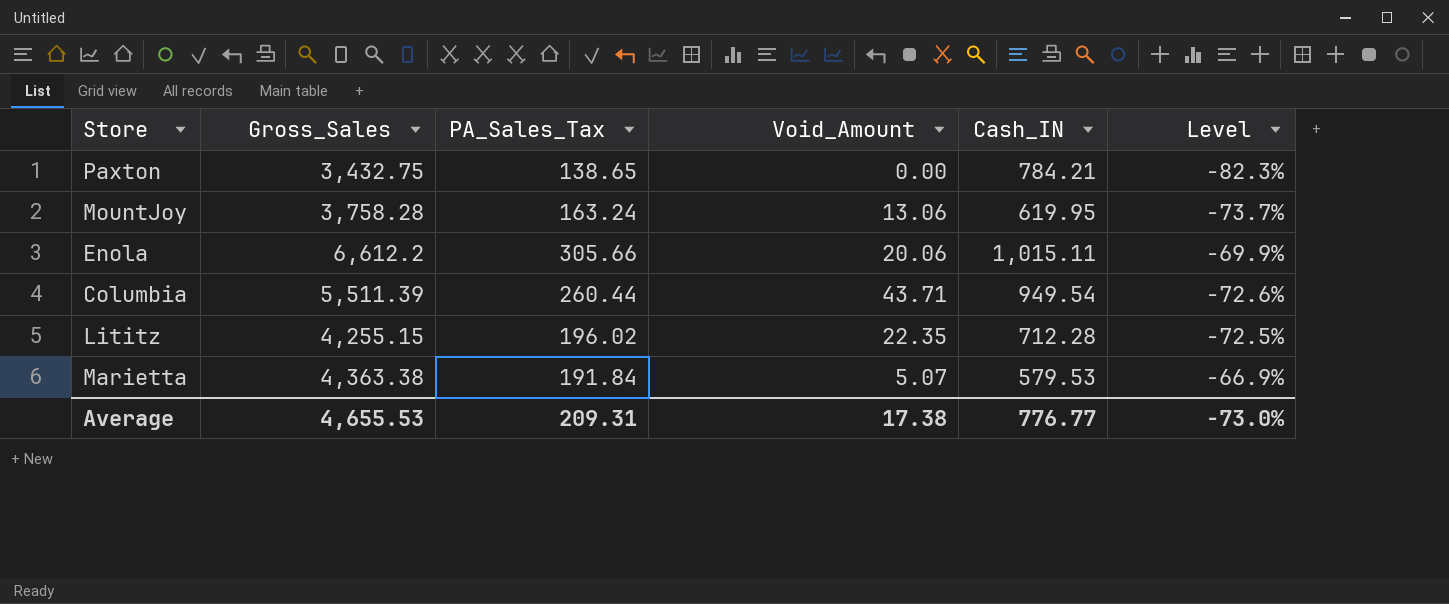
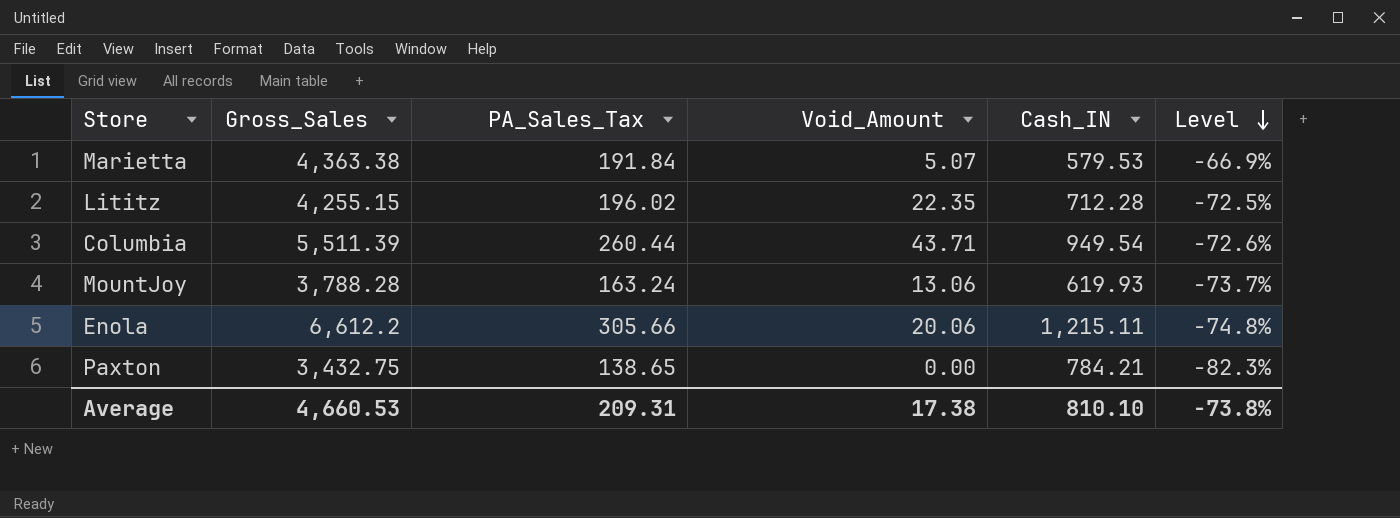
row order: none -> Level descending
MountJoy | Gross_Sales: 3,758.28 -> 3,788.28
MountJoy | Cash_IN: 619.95 -> 619.93
Enola | Cash_IN: 1,015.11 -> 1,215.11
Enola | Level: -69.9% -> -74.8%
Average | Gross_Sales: 4,655.53 -> 4,660.53
Average | Cash_IN: 776.77 -> 810.10
Average | Level: -73.0% -> -73.8%

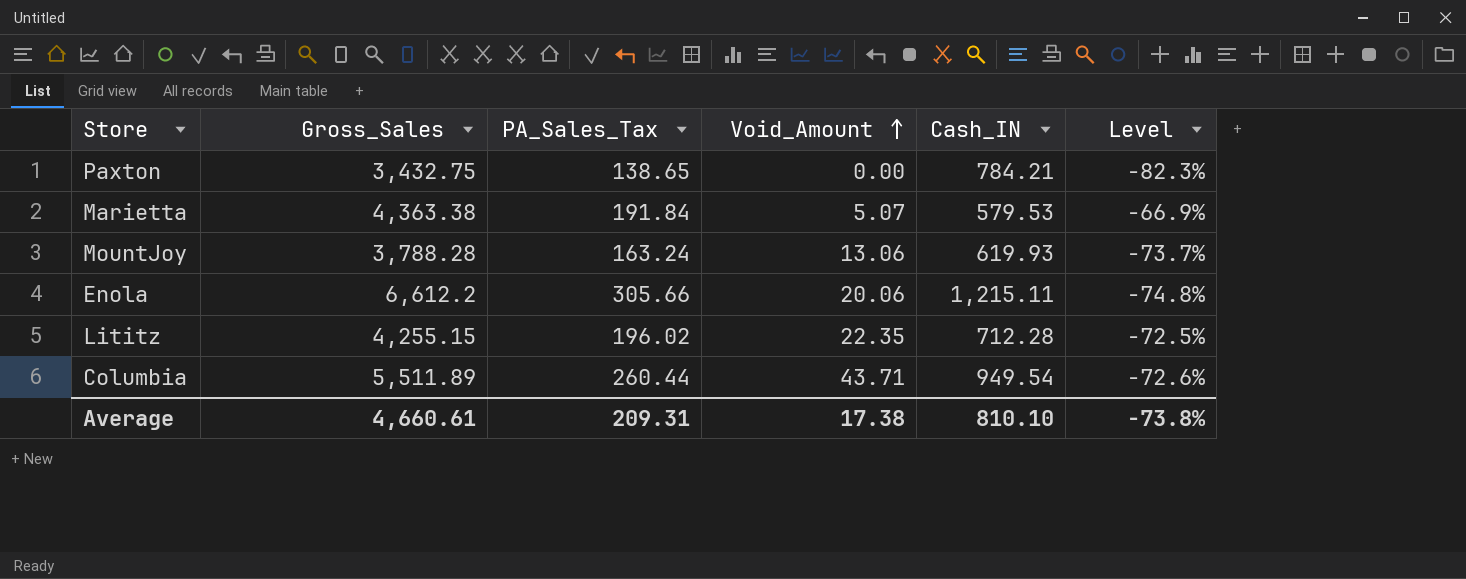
row order: Level descending -> Void_Amount ascending
Columbia | Gross_Sales: 5,511.39 -> 5,511.89
Average | Gross_Sales: 4,660.53 -> 4,660.61

